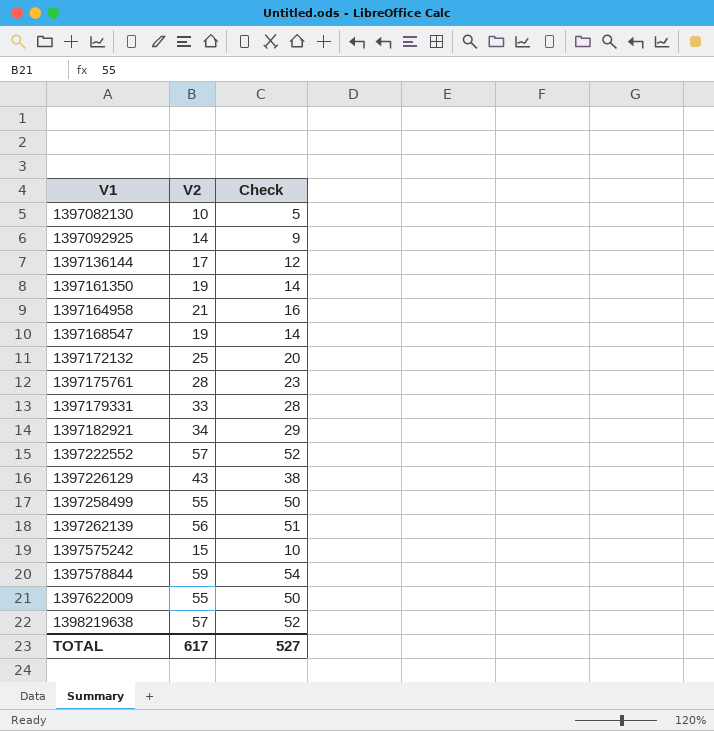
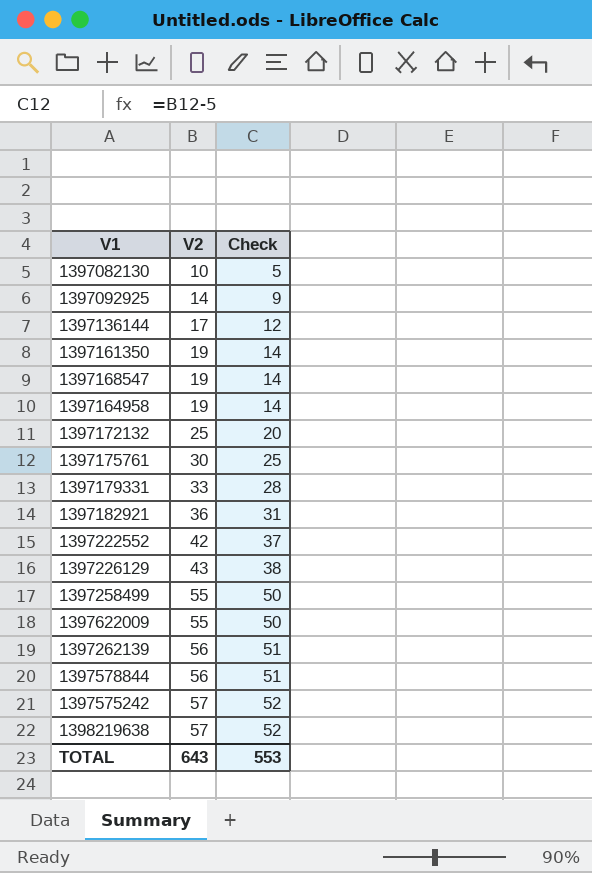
row order: V1 ascending -> V2 ascending
1397164958 | V2: 21 -> 19
1397164958 | Check: 16 -> 14
1397175761 | V2: 28 -> 30
1397175761 | Check: 23 -> 25
1397182921 | V2: 34 -> 36
1397182921 | Check: 29 -> 31
1397222552 | V2: 57 -> 42
1397222552 | Check: 52 -> 37
1397578844 | V2: 59 -> 56
1397578844 | Check: 54 -> 51
1397575242 | V2: 15 -> 57
1397575242 | Check: 10 -> 52
TOTAL | V2: 617 -> 643
TOTAL | Check: 527 -> 553

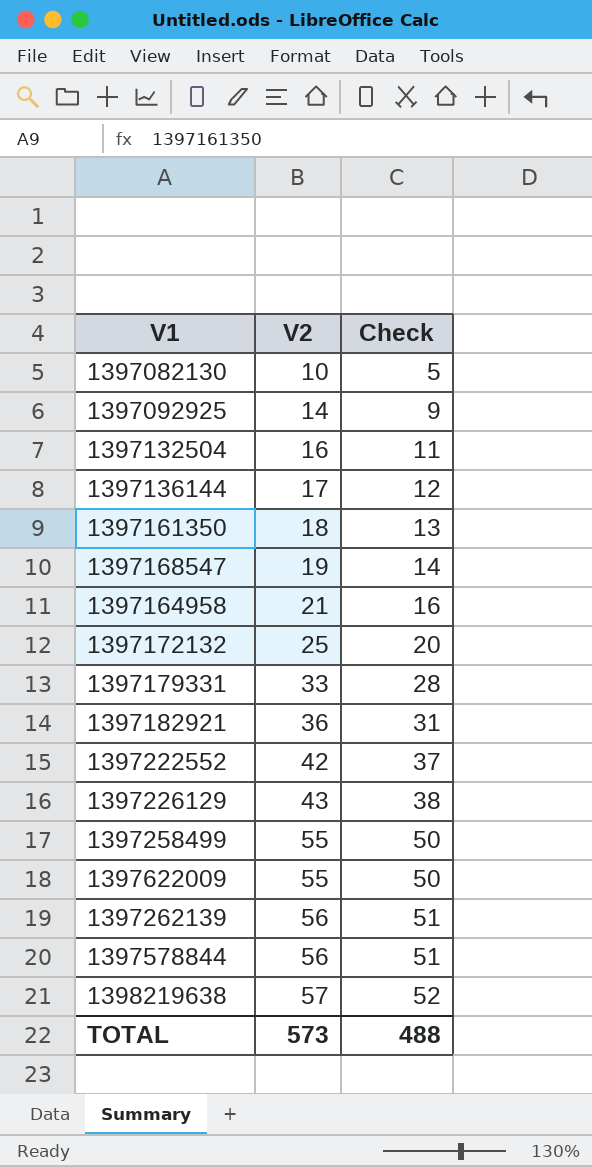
row 1397175761: 30 | 25 -> none
row 1397575242: 57 | 52 -> none
row 1397132504: none -> 16 | 11
1397161350 | V2: 19 -> 18
1397161350 | Check: 14 -> 13
1397164958 | V2: 19 -> 21
1397164958 | Check: 14 -> 16
TOTAL | V2: 643 -> 573
TOTAL | Check: 553 -> 488

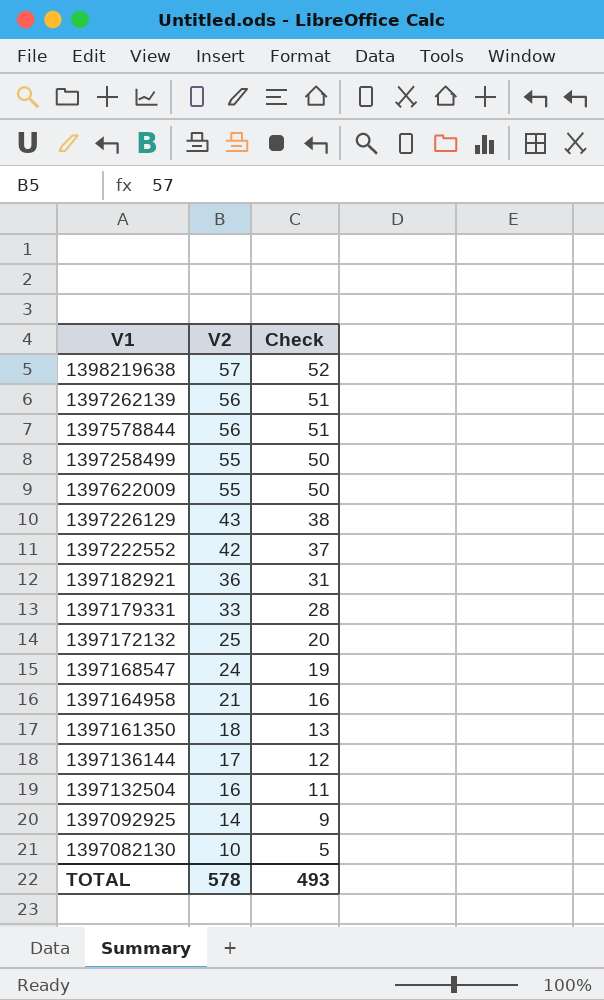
row order: V2 ascending -> V2 descending
1397168547 | V2: 19 -> 24
1397168547 | Check: 14 -> 19
TOTAL | V2: 573 -> 578
TOTAL | Check: 488 -> 493

